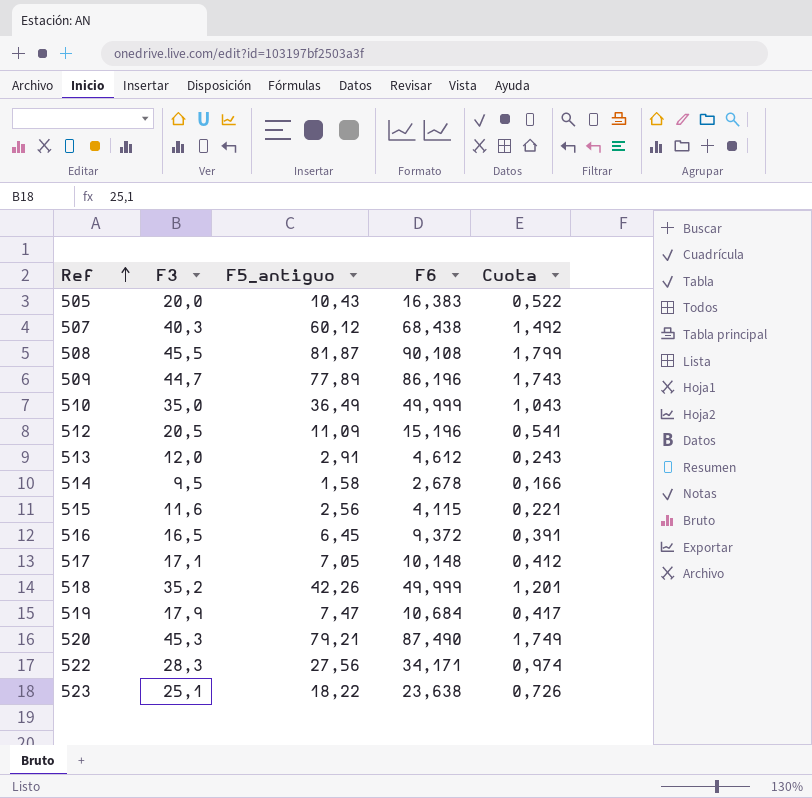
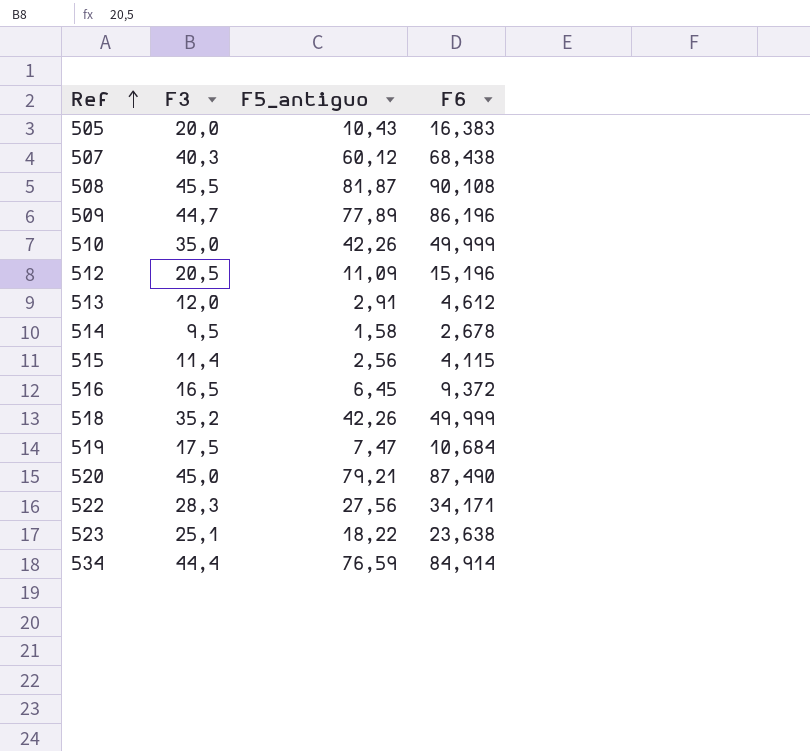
column Cuota | formula: [F5_antiguo] / [F3] -> none
row 517: 17,1 | 7,05 | 10,148 | 0,412 -> none
510 | F5_antiguo: 36,49 -> 42,26
515 | F3: 11,6 -> 11,4
519 | F3: 17,9 -> 17,5
520 | F3: 45,3 -> 45,0
row 534: none -> 44,4 | 76,59 | 84,914

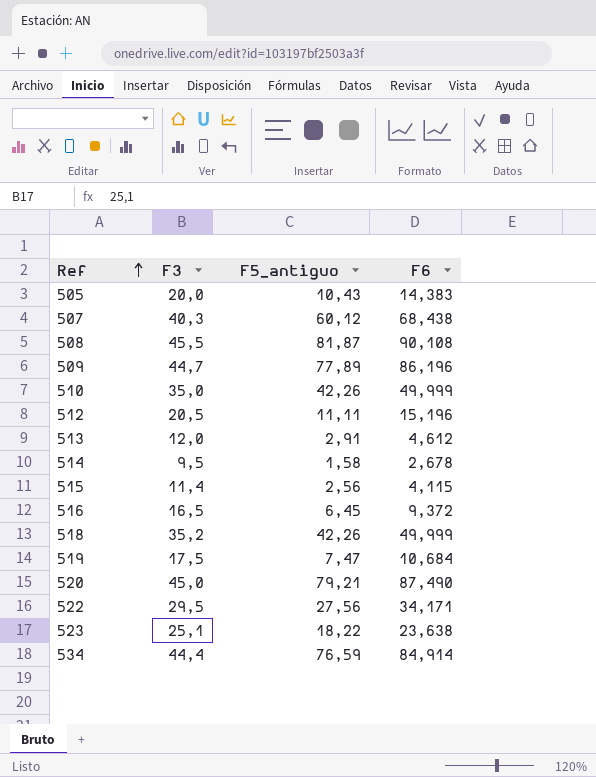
505 | F6: 16,383 -> 14,383
512 | F5_antiguo: 11,09 -> 11,11
522 | F3: 28,3 -> 29,5

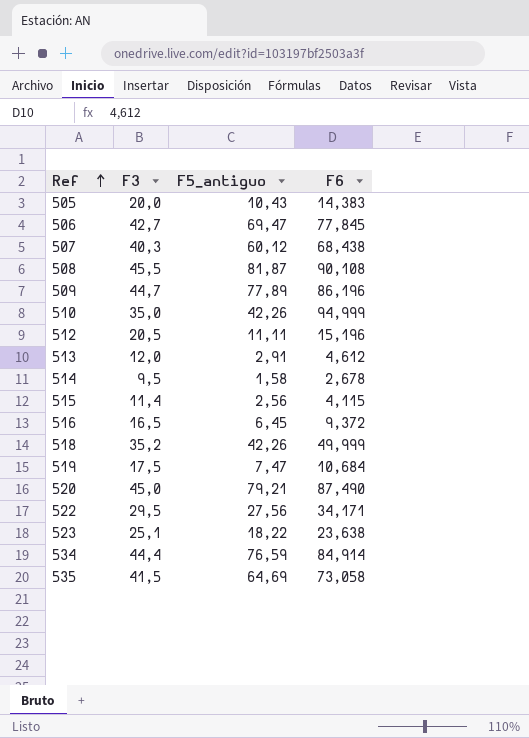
row 506: none -> 42,7 | 69,47 | 77,845
510 | F6: 49,999 -> 94,999
row 535: none -> 41,5 | 64,69 | 73,058

